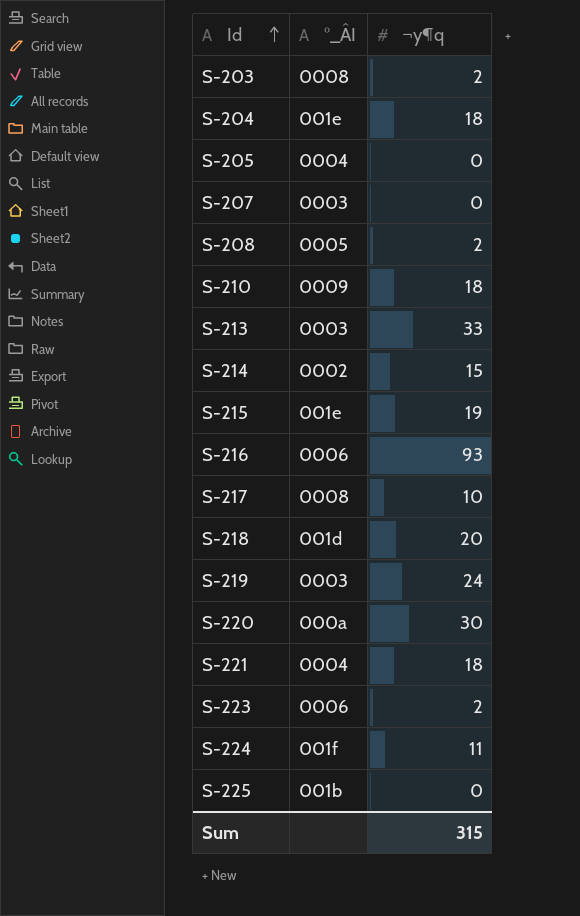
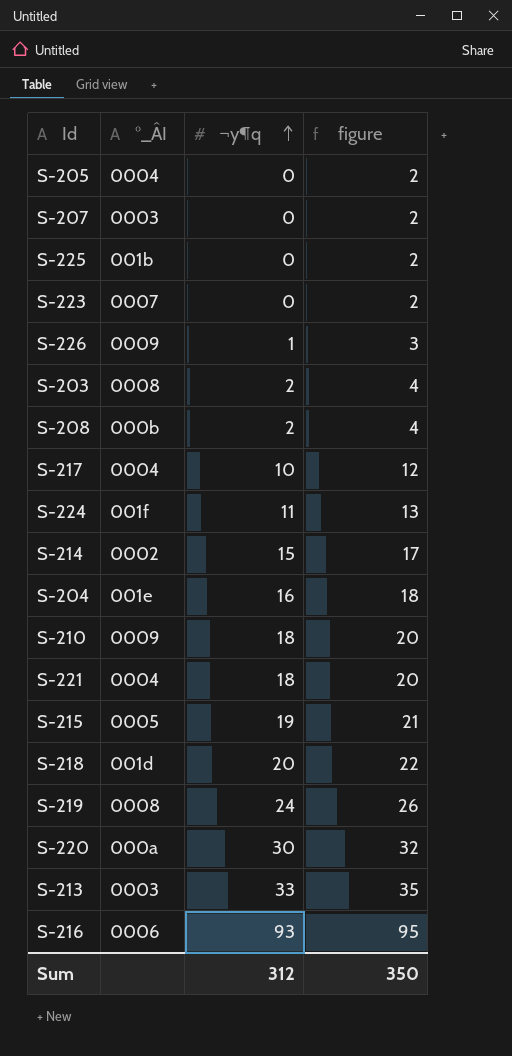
row order: Id ascending -> ¬y¶q ascending
column figure | formula: none -> [¬y¶q] + 2
S-223 | °_ÂI: 0006 -> 0007
S-223 | ¬y¶q: 2 -> 0
row S-226: none -> 0009 | 1 | 3
S-208 | °_ÂI: 0005 -> 000b
S-217 | °_ÂI: 0008 -> 0004
S-204 | ¬y¶q: 18 -> 16
S-215 | °_ÂI: 001e -> 0005
S-219 | °_ÂI: 0003 -> 0008
Sum | ¬y¶q: 315 -> 312

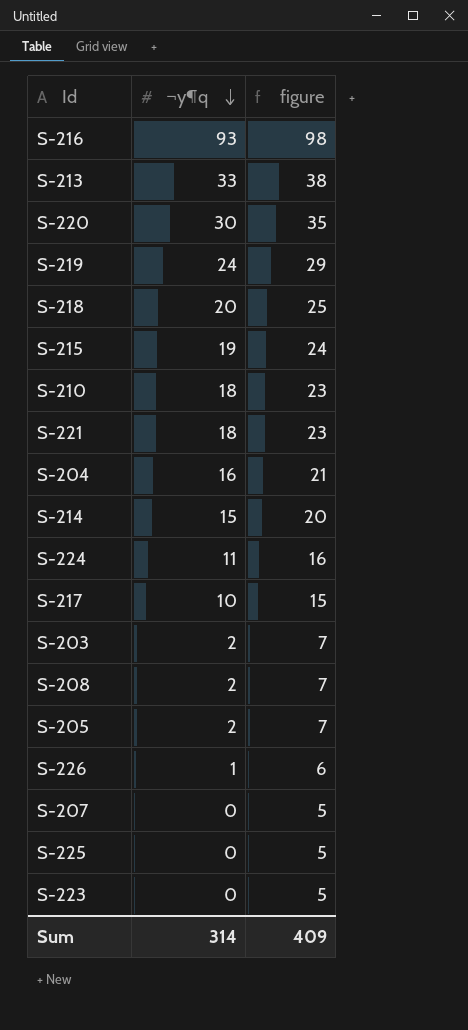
row order: ¬y¶q ascending -> ¬y¶q descending
column °_ÂI | position: 2 -> none
column figure | formula: [¬y¶q] + 2 -> [¬y¶q] + 5
S-205 | ¬y¶q: 0 -> 2
Sum | ¬y¶q: 312 -> 314
Sum | figure: 350 -> 409

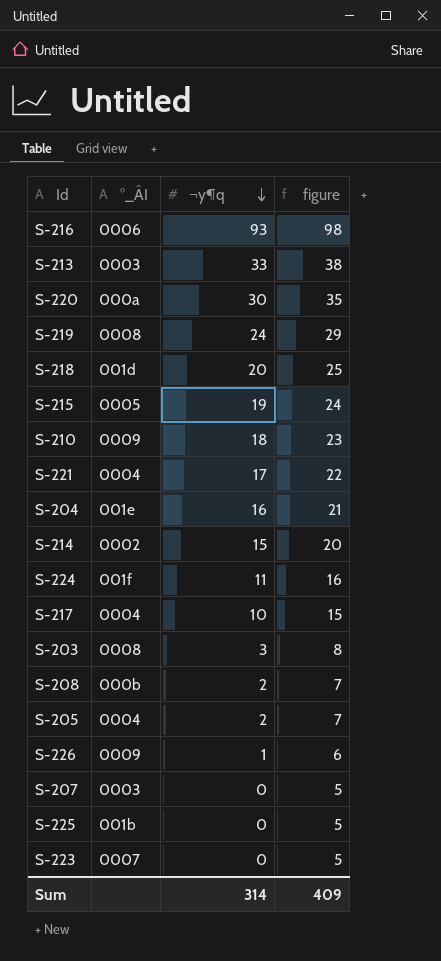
column °_ÂI | position: none -> 2
S-221 | ¬y¶q: 18 -> 17
S-221 | figure: 23 -> 22
S-203 | ¬y¶q: 2 -> 3
S-203 | figure: 7 -> 8

